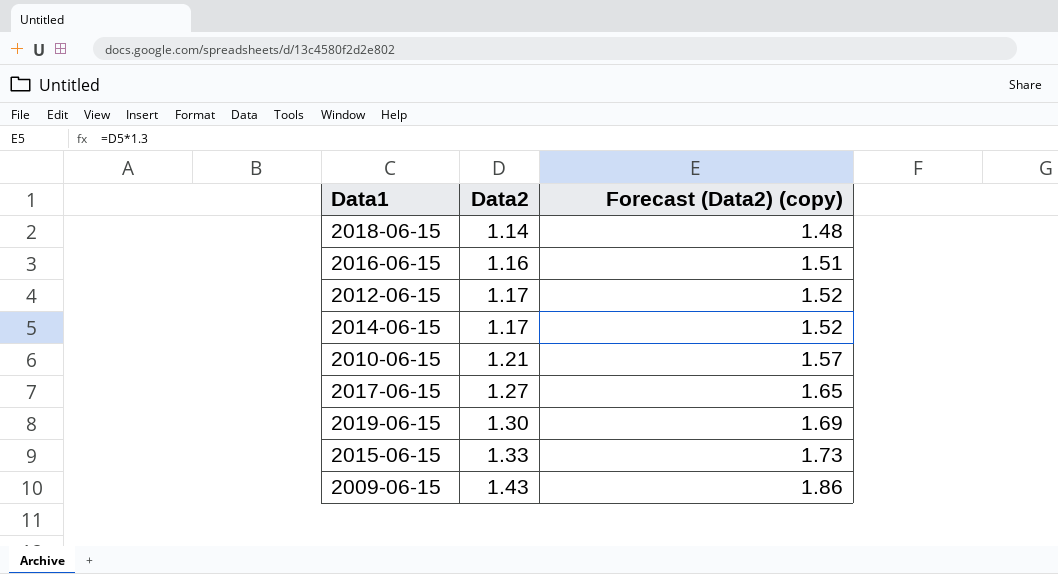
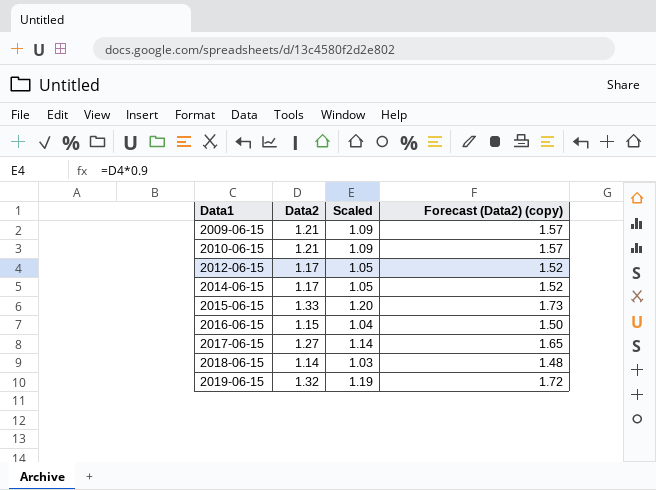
row order: Data2 ascending -> Data1 ascending
column Scaled | formula: none -> [Data2] * 0.9
2009-06-15 | Data2: 1.43 -> 1.21
2009-06-15 | Forecast (Data2) (copy): 1.86 -> 1.57
2016-06-15 | Data2: 1.16 -> 1.15
2016-06-15 | Forecast (Data2) (copy): 1.51 -> 1.50
2019-06-15 | Data2: 1.30 -> 1.32
2019-06-15 | Forecast (Data2) (copy): 1.69 -> 1.72

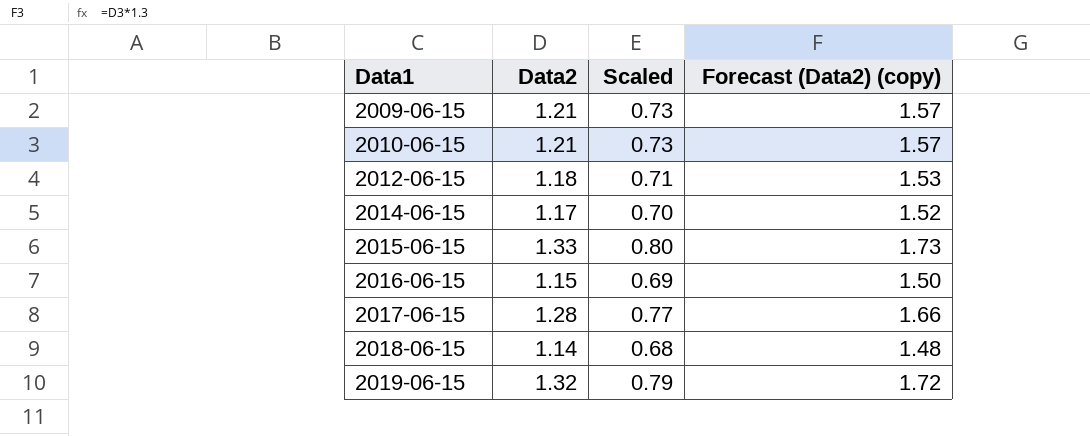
column Scaled | formula: [Data2] * 0.9 -> [Data2] * 0.6
2012-06-15 | Data2: 1.17 -> 1.18
2012-06-15 | Forecast (Data2) (copy): 1.52 -> 1.53
2017-06-15 | Data2: 1.27 -> 1.28
2017-06-15 | Forecast (Data2) (copy): 1.65 -> 1.66

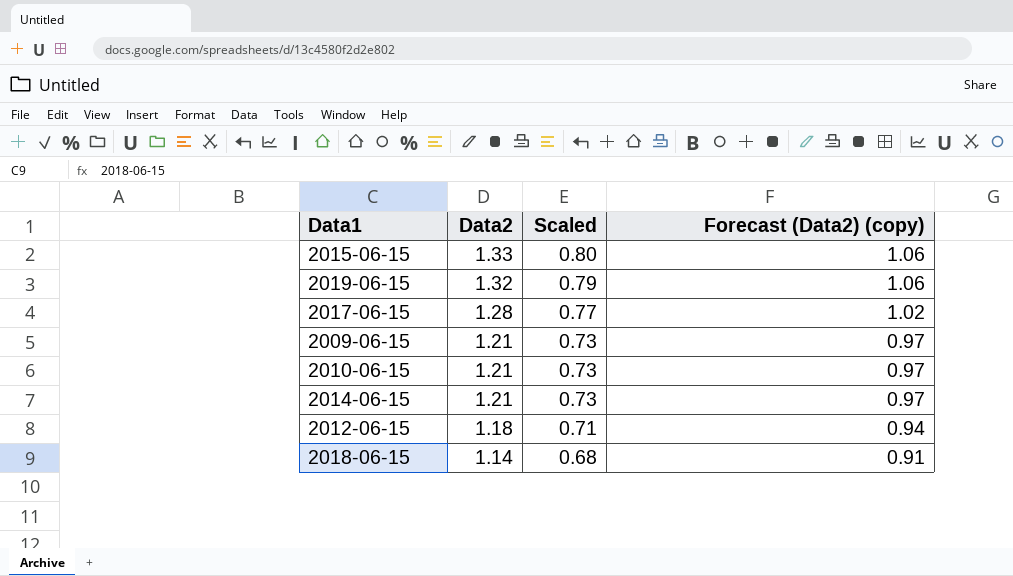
row order: Data1 ascending -> Data2 descending
column Forecast (Data2) (copy) | formula: [Data2] * 1.3 -> [Data2] * 0.8
row 2016-06-15: 1.15 | 0.69 | 1.50 -> none
2014-06-15 | Data2: 1.17 -> 1.21
2014-06-15 | Scaled: 0.70 -> 0.73

